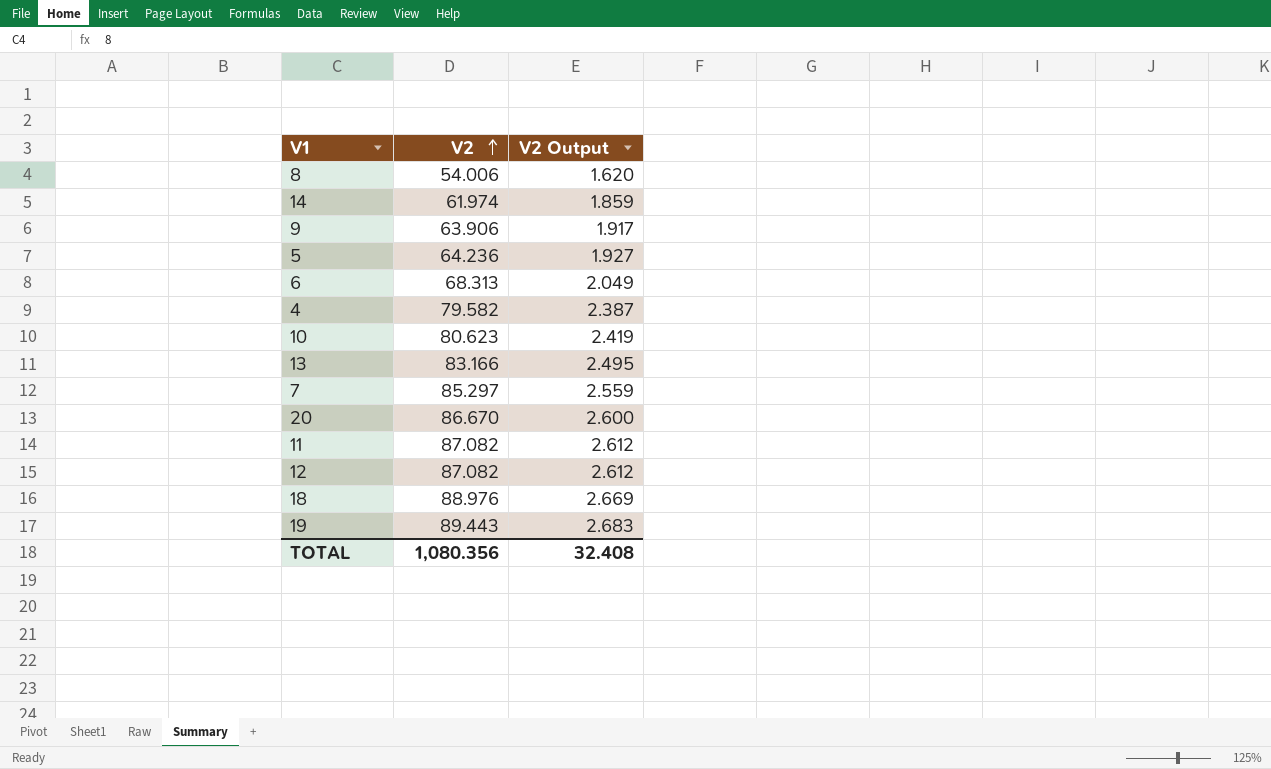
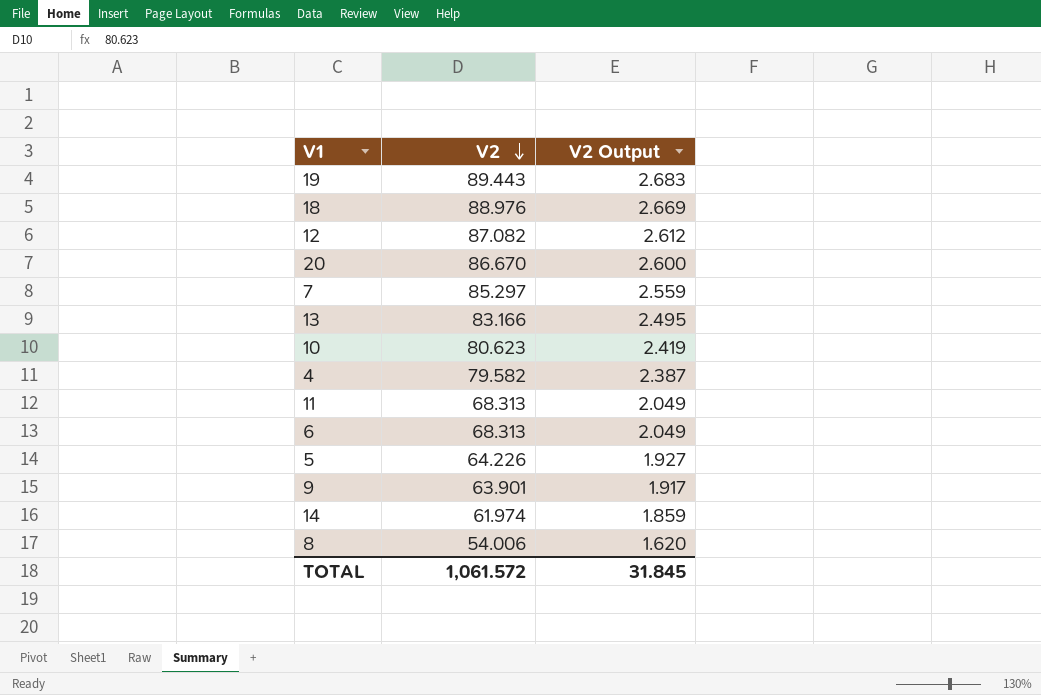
row order: V2 ascending -> V2 descending
11 | V2: 87.082 -> 68.313
11 | V2 Output: 2.612 -> 2.049
5 | V2: 64.236 -> 64.226
9 | V2: 63.906 -> 63.901
TOTAL | V2: 1,080.356 -> 1,061.572
TOTAL | V2 Output: 32.408 -> 31.845

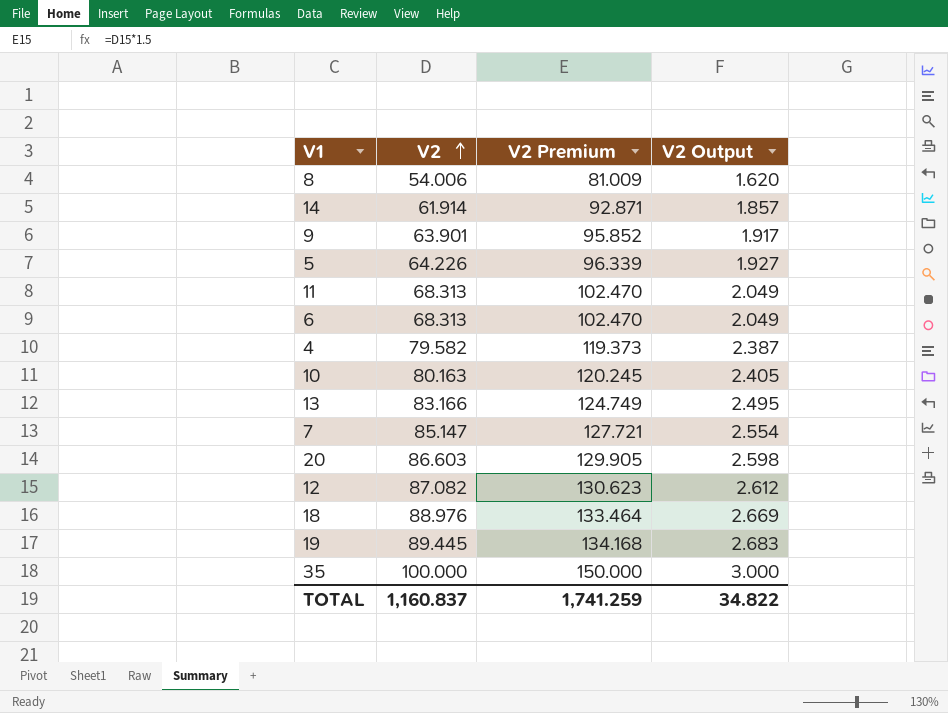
row order: V2 descending -> V2 ascending
column V2 Premium | formula: none -> [V2] * 1.5
14 | V2: 61.974 -> 61.914
14 | V2 Output: 1.859 -> 1.857
10 | V2: 80.623 -> 80.163
10 | V2 Output: 2.419 -> 2.405
7 | V2: 85.297 -> 85.147
7 | V2 Output: 2.559 -> 2.554
20 | V2: 86.670 -> 86.603
20 | V2 Output: 2.600 -> 2.598
19 | V2: 89.443 -> 89.445
row 35: none -> 100.000 | 150.000 | 3.000
TOTAL | V2: 1,061.572 -> 1,160.837
TOTAL | V2 Output: 31.845 -> 34.822

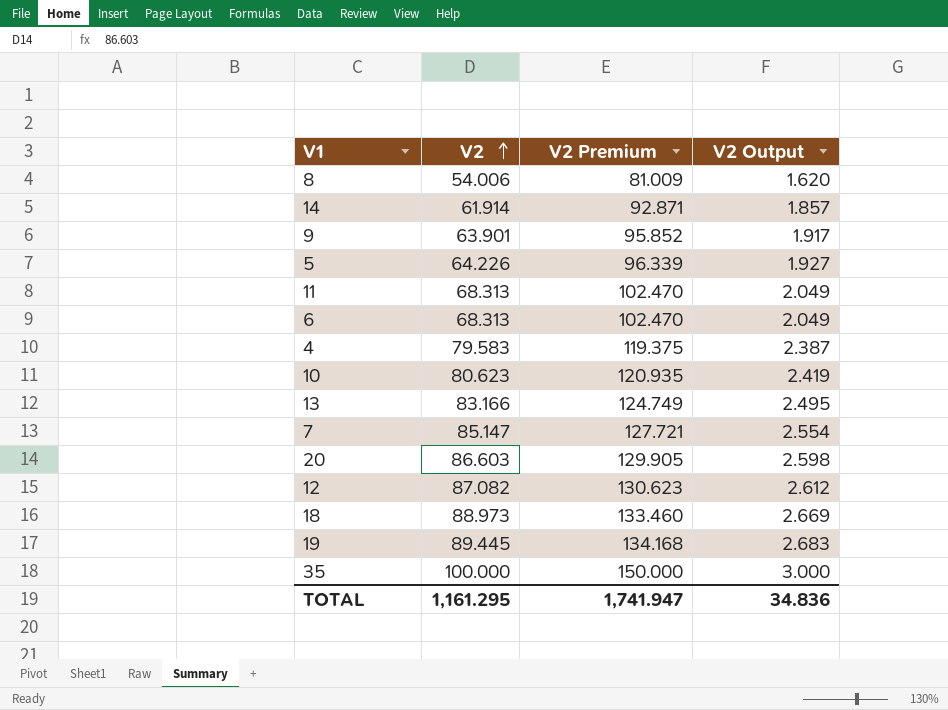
4 | V2: 79.582 -> 79.583
4 | V2 Premium: 119.373 -> 119.375
10 | V2: 80.163 -> 80.623
10 | V2 Premium: 120.245 -> 120.935
10 | V2 Output: 2.405 -> 2.419
18 | V2: 88.976 -> 88.973
18 | V2 Premium: 133.464 -> 133.460
TOTAL | V2: 1,160.837 -> 1,161.295
TOTAL | V2 Premium: 1,741.259 -> 1,741.947
TOTAL | V2 Output: 34.822 -> 34.836

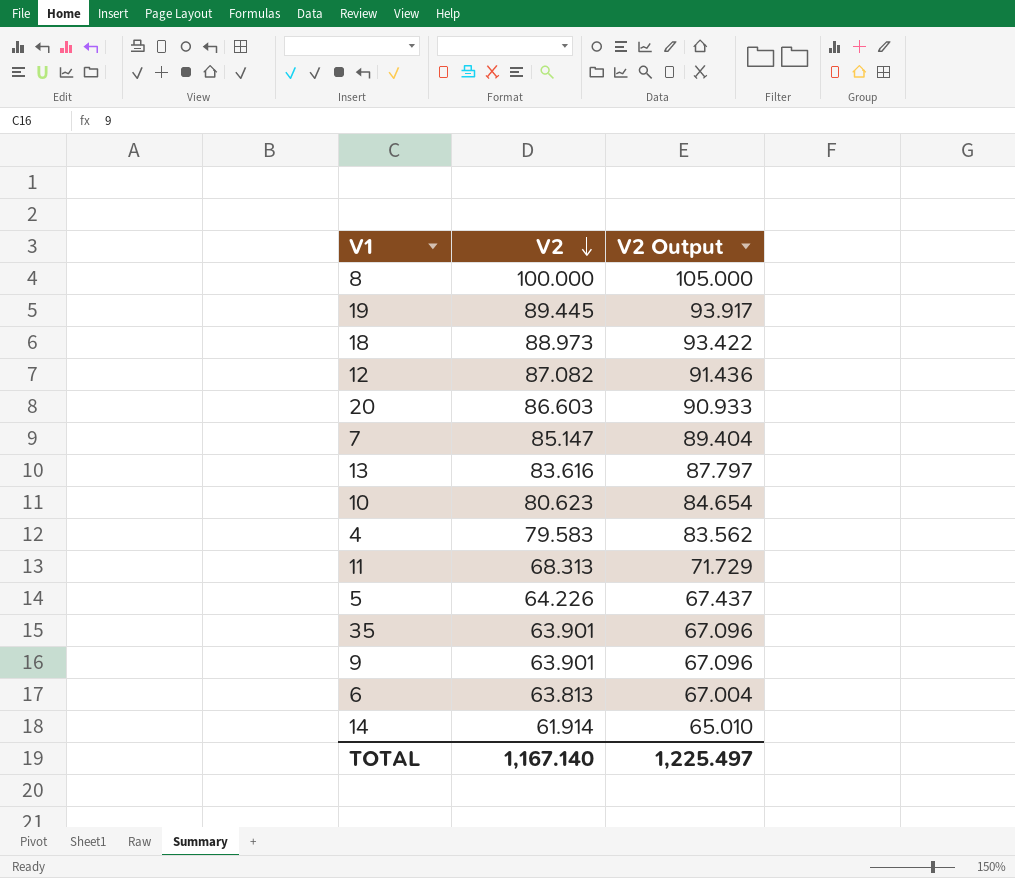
row order: V2 ascending -> V2 descending
column V2 Premium | formula: [V2] * 1.5 -> none
column V2 Output | formula: [V2] * 0.03 -> [V2] * 1.05
8 | V2: 54.006 -> 100.000
13 | V2: 83.166 -> 83.616
35 | V2: 100.000 -> 63.901
6 | V2: 68.313 -> 63.813
TOTAL | V2: 1,161.295 -> 1,167.140
TOTAL | V2 Output: 34.836 -> 1,225.497

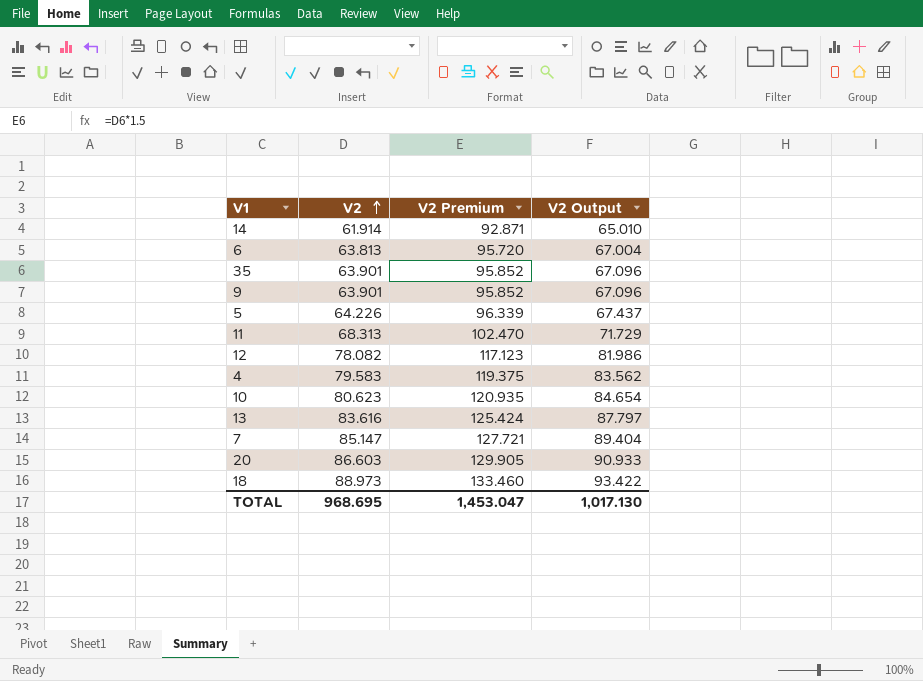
row order: V2 descending -> V2 ascending
column V2 Premium | formula: none -> [V2] * 1.5
row 8: 100.000 | 105.000 -> none
row 19: 89.445 | 93.917 -> none
12 | V2: 87.082 -> 78.082
12 | V2 Output: 91.436 -> 81.986
TOTAL | V2: 1,167.140 -> 968.695
TOTAL | V2 Output: 1,225.497 -> 1,017.130

